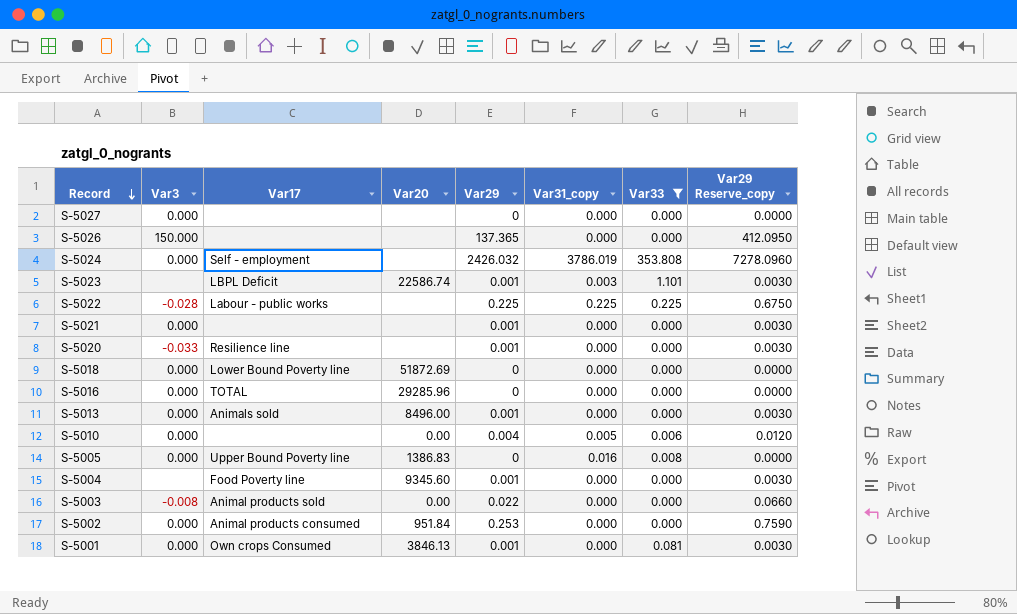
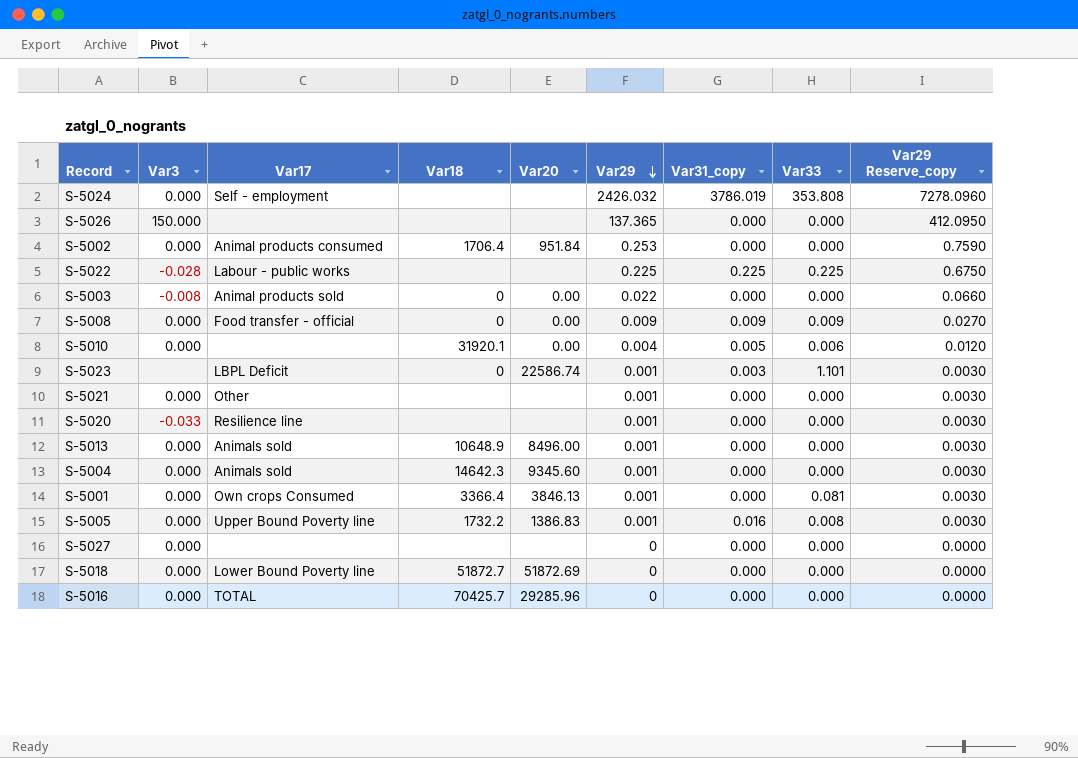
filter: Var33 != 0.009 -> none
row order: Record descending -> Var29 descending
column Var18 | position: none -> 4
S-5021 | Var17: none -> Other
S-5004 | Var3: none -> 0.000
S-5004 | Var17: Food Poverty line -> Animals sold
S-5005 | Var29: 0 -> 0.001
S-5005 | Var29 Reserve_copy: 0.0000 -> 0.0030

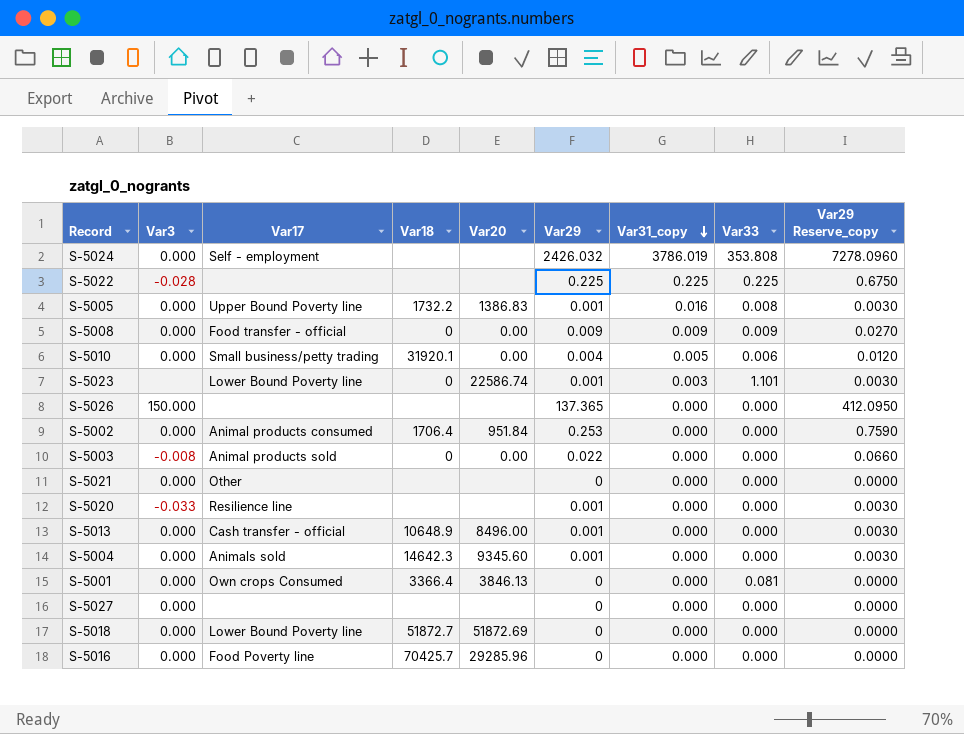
row order: Var29 descending -> Var31_copy descending
S-5022 | Var17: Labour - public works -> none
S-5010 | Var17: none -> Small business/petty trading
S-5023 | Var17: LBPL Deficit -> Lower Bound Poverty line
S-5021 | Var29: 0.001 -> 0
S-5021 | Var29 Reserve_copy: 0.0030 -> 0.0000
S-5013 | Var17: Animals sold -> Cash transfer - official
S-5001 | Var29: 0.001 -> 0
S-5001 | Var29 Reserve_copy: 0.0030 -> 0.0000
S-5016 | Var17: TOTAL -> Food Poverty line

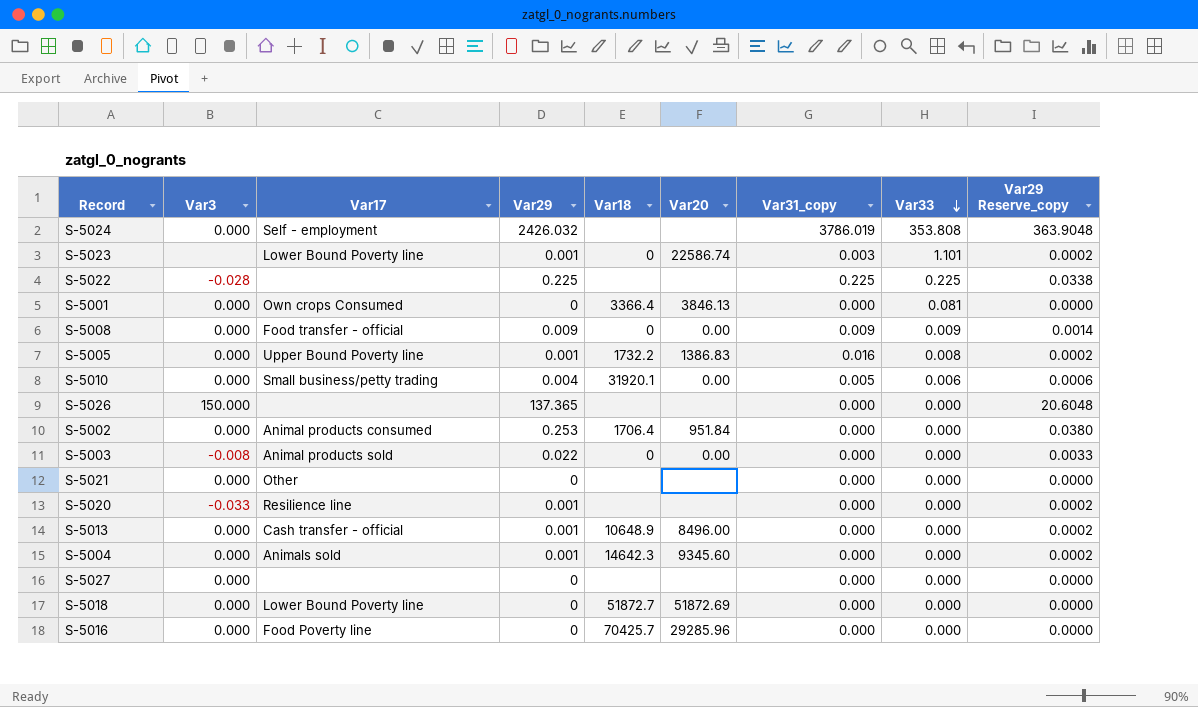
row order: Var31_copy descending -> Var33 descending
column Var29 | position: 6 -> 4
column Var29 Reserve_copy | formula: [Var29] * 3 -> [Var29] * 0.15

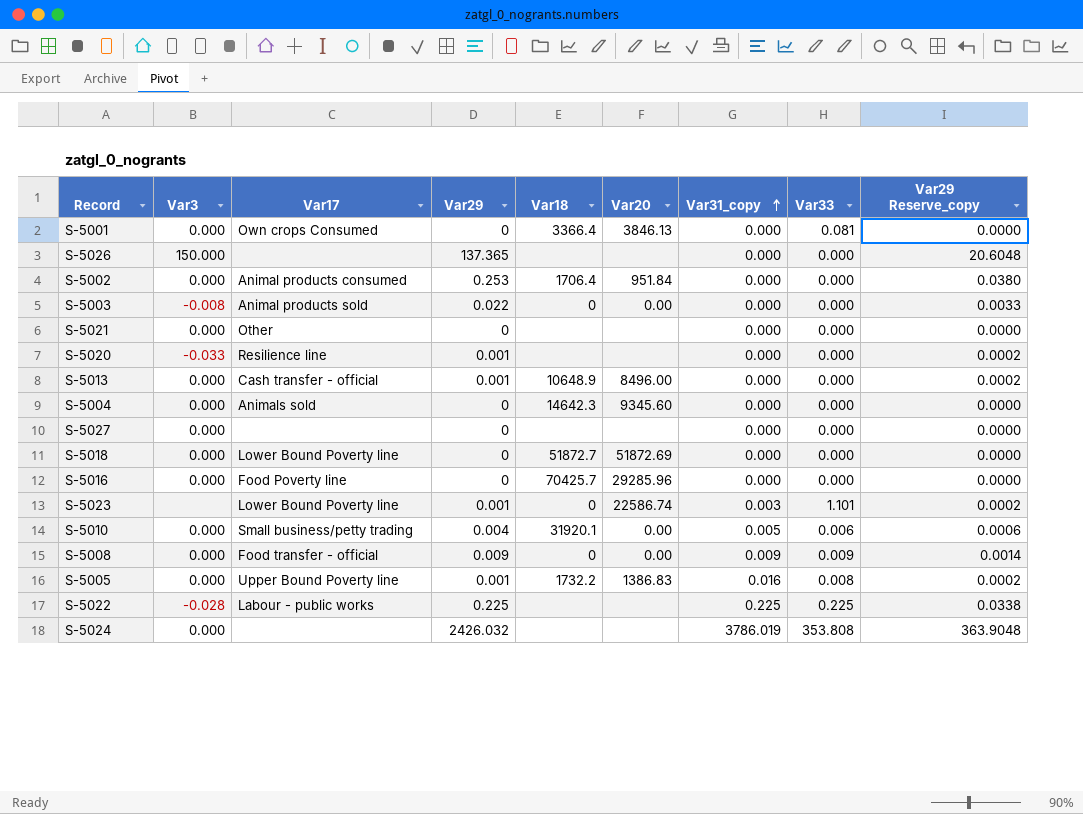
row order: Var33 descending -> Var31_copy ascending
S-5004 | Var29: 0.001 -> 0
S-5004 | Var29 Reserve_copy: 0.0002 -> 0.0000
S-5022 | Var17: none -> Labour - public works
S-5024 | Var17: Self - employment -> none

